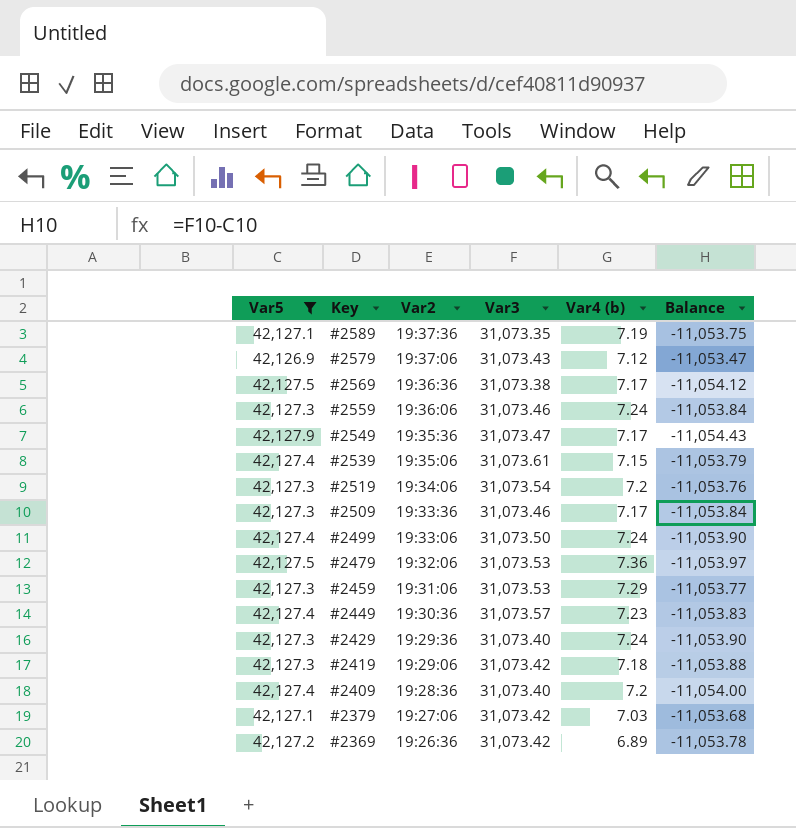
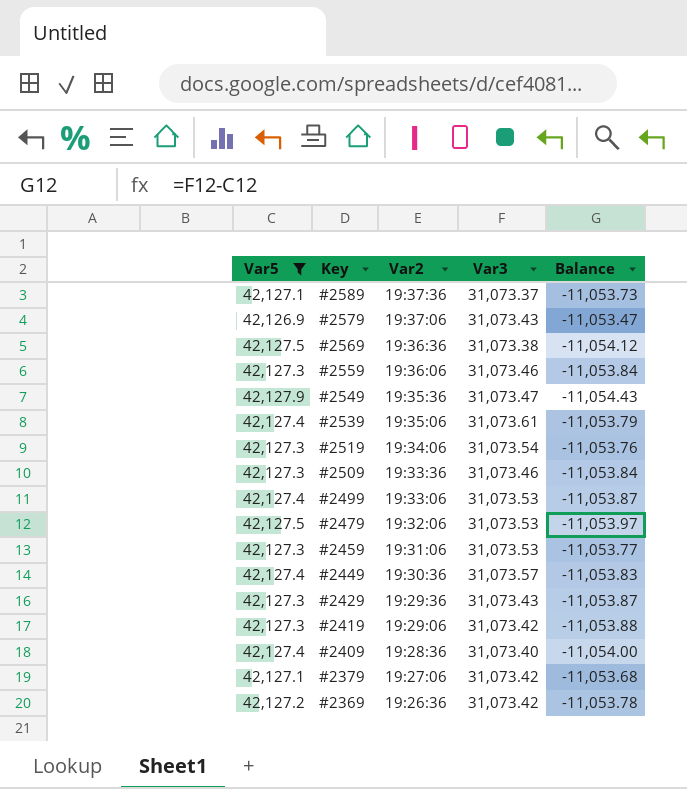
column Var4 (b) | position: 5 -> none
#2589 | Var3: 31,073.35 -> 31,073.37
#2589 | Balance: -11,053.75 -> -11,053.73
#2499 | Var3: 31,073.50 -> 31,073.53
#2499 | Balance: -11,053.90 -> -11,053.87
#2429 | Var3: 31,073.40 -> 31,073.43
#2429 | Balance: -11,053.90 -> -11,053.87

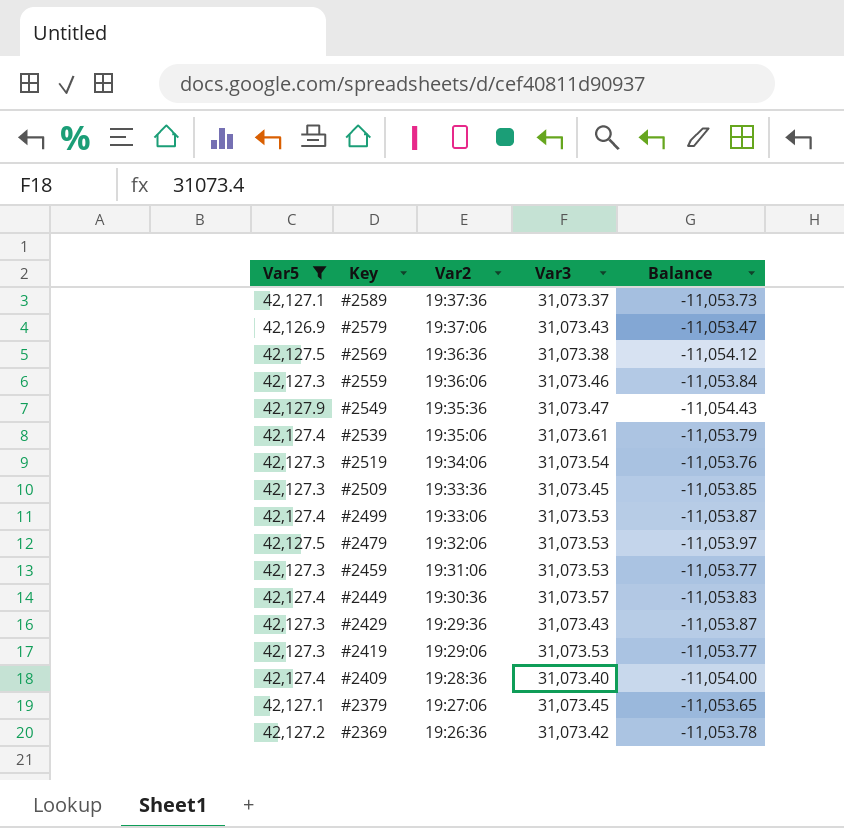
#2509 | Var3: 31,073.46 -> 31,073.45
#2509 | Balance: -11,053.84 -> -11,053.85
#2419 | Var3: 31,073.42 -> 31,073.53
#2419 | Balance: -11,053.88 -> -11,053.77
#2379 | Var3: 31,073.42 -> 31,073.45
#2379 | Balance: -11,053.68 -> -11,053.65

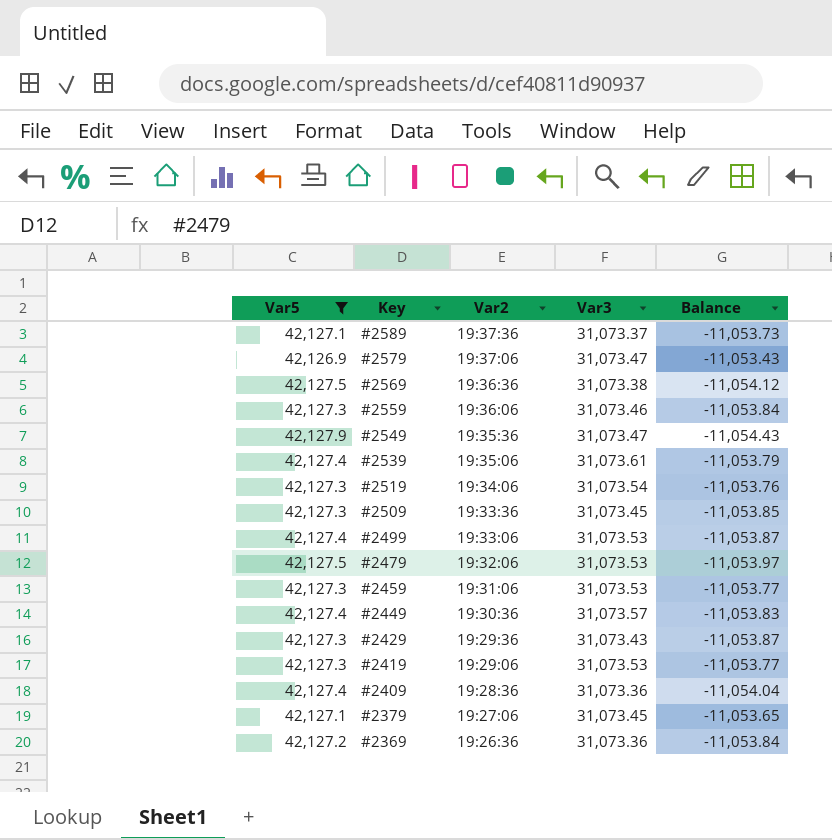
#2579 | Var3: 31,073.43 -> 31,073.47
#2579 | Balance: -11,053.47 -> -11,053.43
#2409 | Var3: 31,073.40 -> 31,073.36
#2409 | Balance: -11,054.00 -> -11,054.04
#2369 | Var3: 31,073.42 -> 31,073.36
#2369 | Balance: -11,053.78 -> -11,053.84

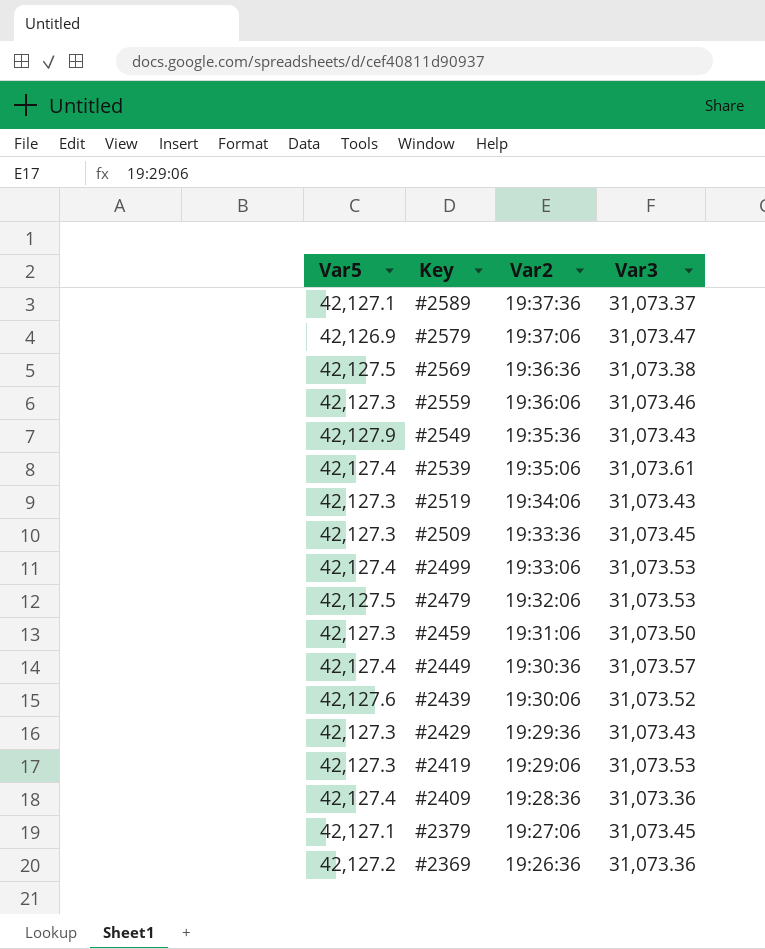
filter: Var5 != 42,127.6 -> none
column Balance | formula: [Var3] - [Var5] -> none
#2549 | Var3: 31,073.47 -> 31,073.43
#2519 | Var3: 31,073.54 -> 31,073.43
#2459 | Var3: 31,073.53 -> 31,073.50

